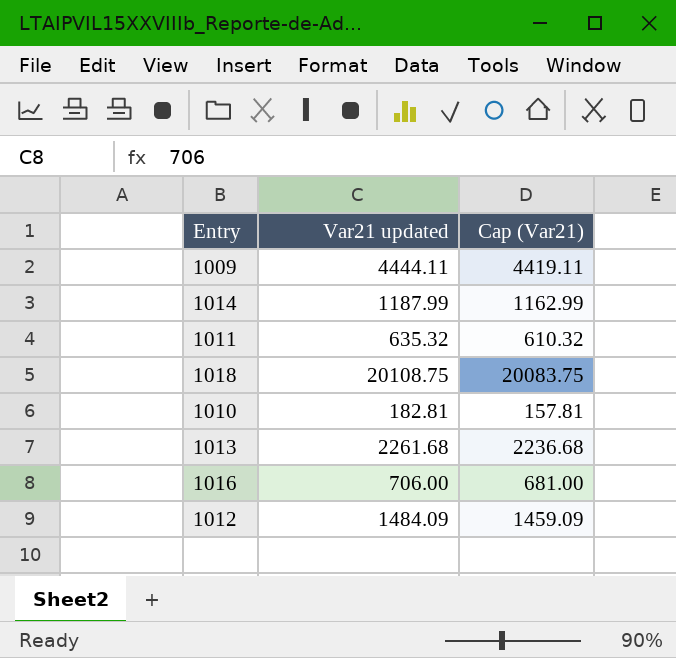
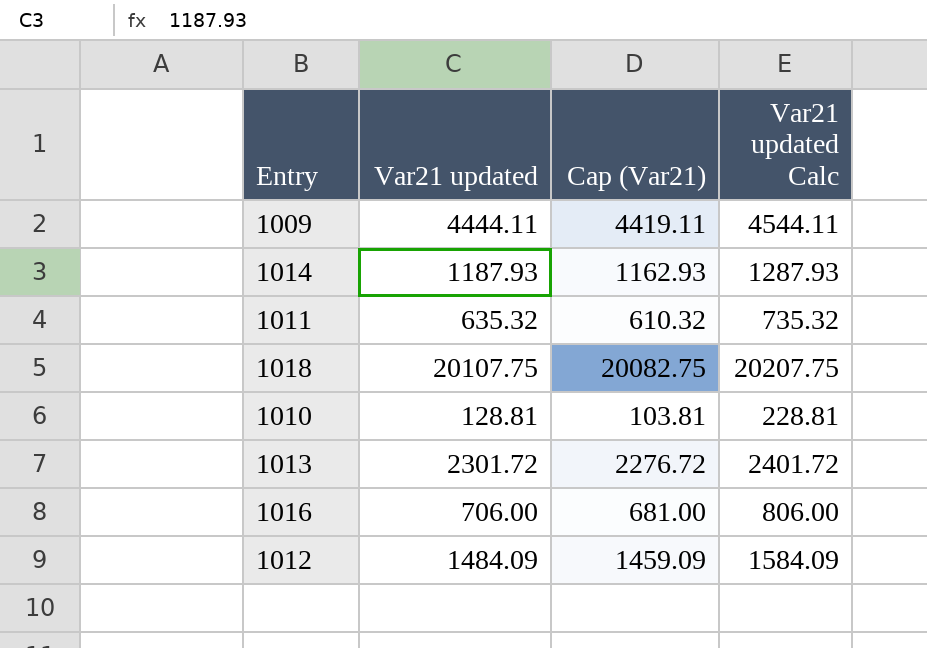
column Var21 updated Calc | formula: none -> [Var21 updated] + 100
1014 | Var21 updated: 1187.99 -> 1187.93
1014 | Cap (Var21): 1162.99 -> 1162.93
1018 | Var21 updated: 20108.75 -> 20107.75
1018 | Cap (Var21): 20083.75 -> 20082.75
1010 | Var21 updated: 182.81 -> 128.81
1010 | Cap (Var21): 157.81 -> 103.81
1013 | Var21 updated: 2261.68 -> 2301.72
1013 | Cap (Var21): 2236.68 -> 2276.72

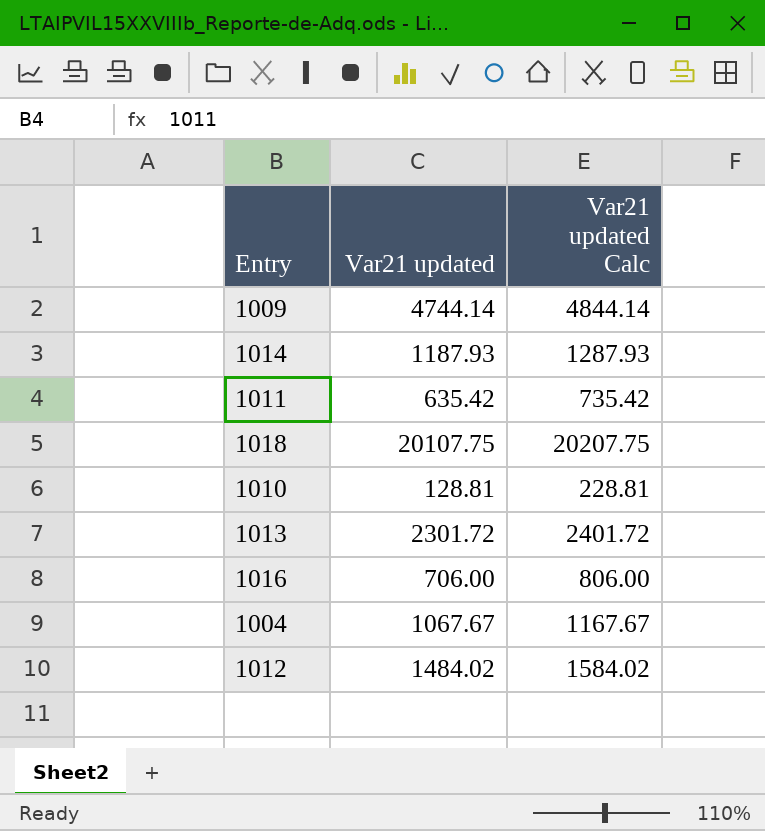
column Cap (Var21) | formula: [Var21 updated] - 25 -> none
1009 | Var21 updated: 4444.11 -> 4744.14
1009 | Var21 updated Calc: 4544.11 -> 4844.14
1011 | Var21 updated: 635.32 -> 635.42
1011 | Var21 updated Calc: 735.32 -> 735.42
row 1004: none -> 1067.67 | 1167.67
1012 | Var21 updated: 1484.09 -> 1484.02
1012 | Var21 updated Calc: 1584.09 -> 1584.02

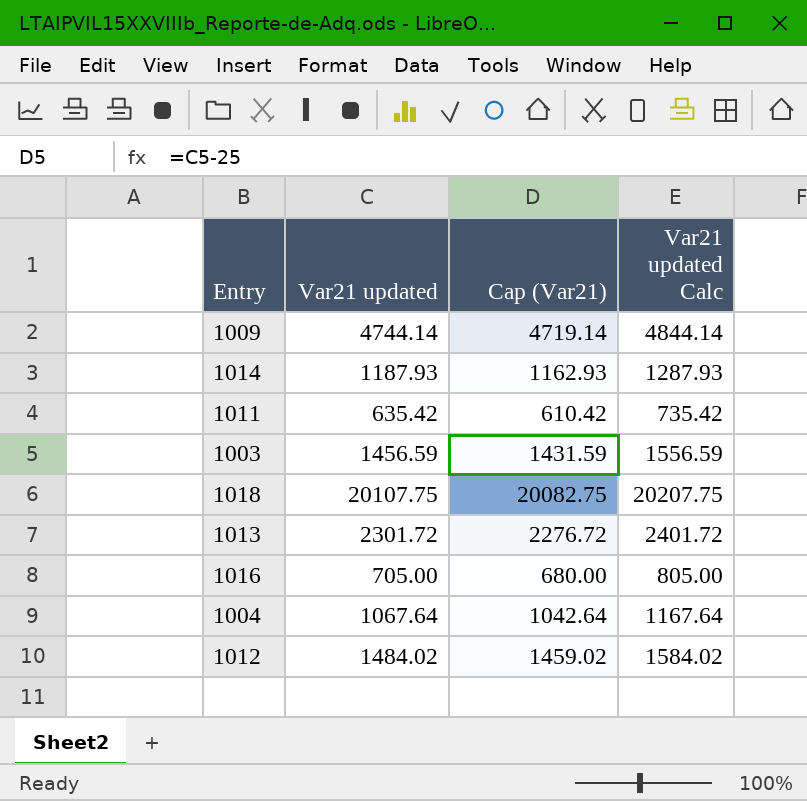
column Cap (Var21) | formula: none -> [Var21 updated] - 25
row 1010: 128.81 | 228.81 -> none
row 1003: none -> 1456.59 | 1431.59 | 1556.59
1016 | Var21 updated: 706.00 -> 705.00
1016 | Var21 updated Calc: 806.00 -> 805.00
1004 | Var21 updated: 1067.67 -> 1067.64
1004 | Var21 updated Calc: 1167.67 -> 1167.64

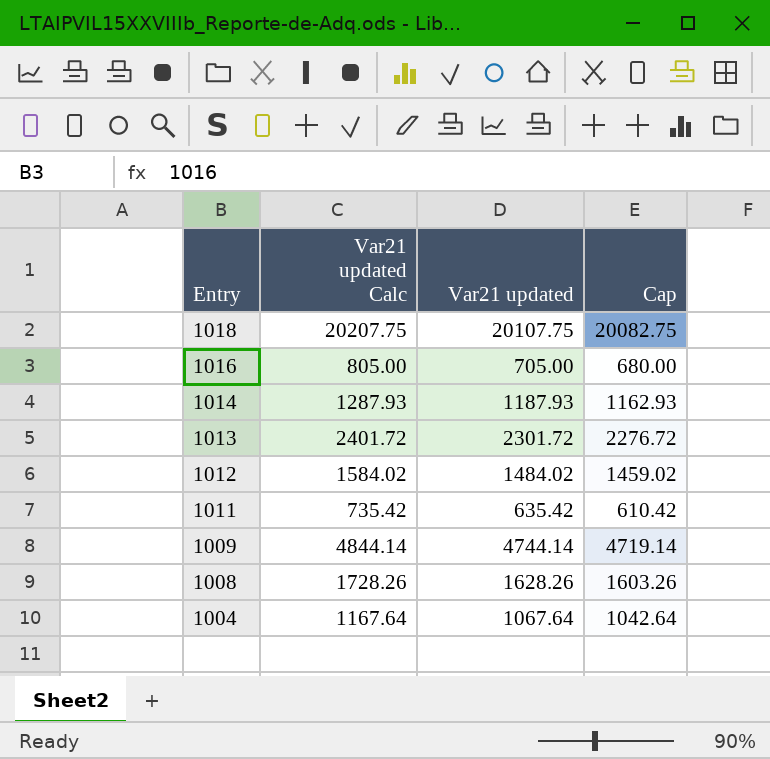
row order: none -> Entry descending
column Var21 updated Calc | position: 4 -> 2
column name: Cap (Var21) -> Cap
row 1003: 1456.59 | 1431.59 | 1556.59 -> none
row 1008: none -> 1728.26 | 1628.26 | 1603.26

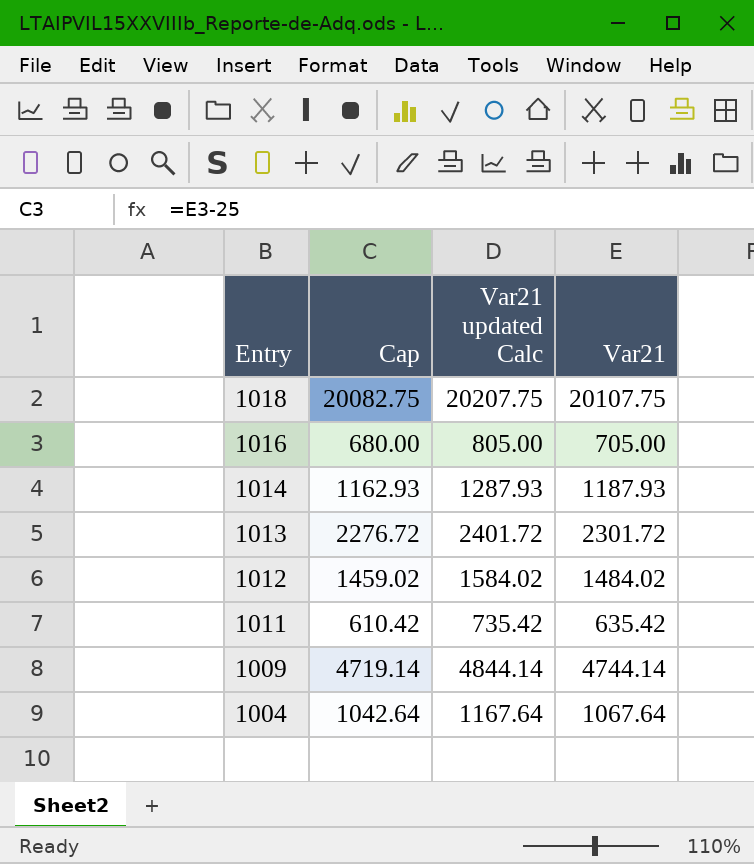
column Cap | position: 4 -> 2
column name: Var21 updated -> Var21
row 1008: 1728.26 | 1628.26 | 1603.26 -> none

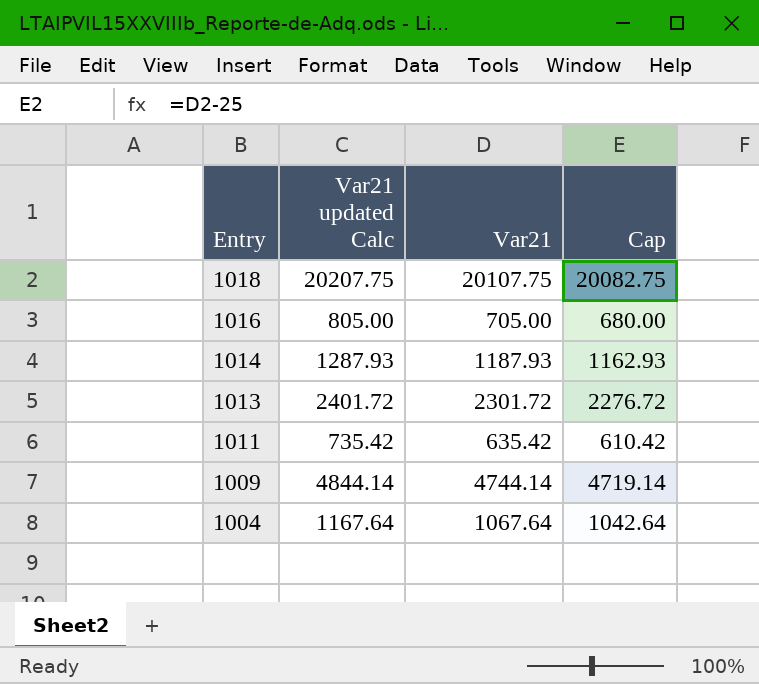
column Cap | position: 2 -> 4
row 1012: 1459.02 | 1584.02 | 1484.02 -> none

